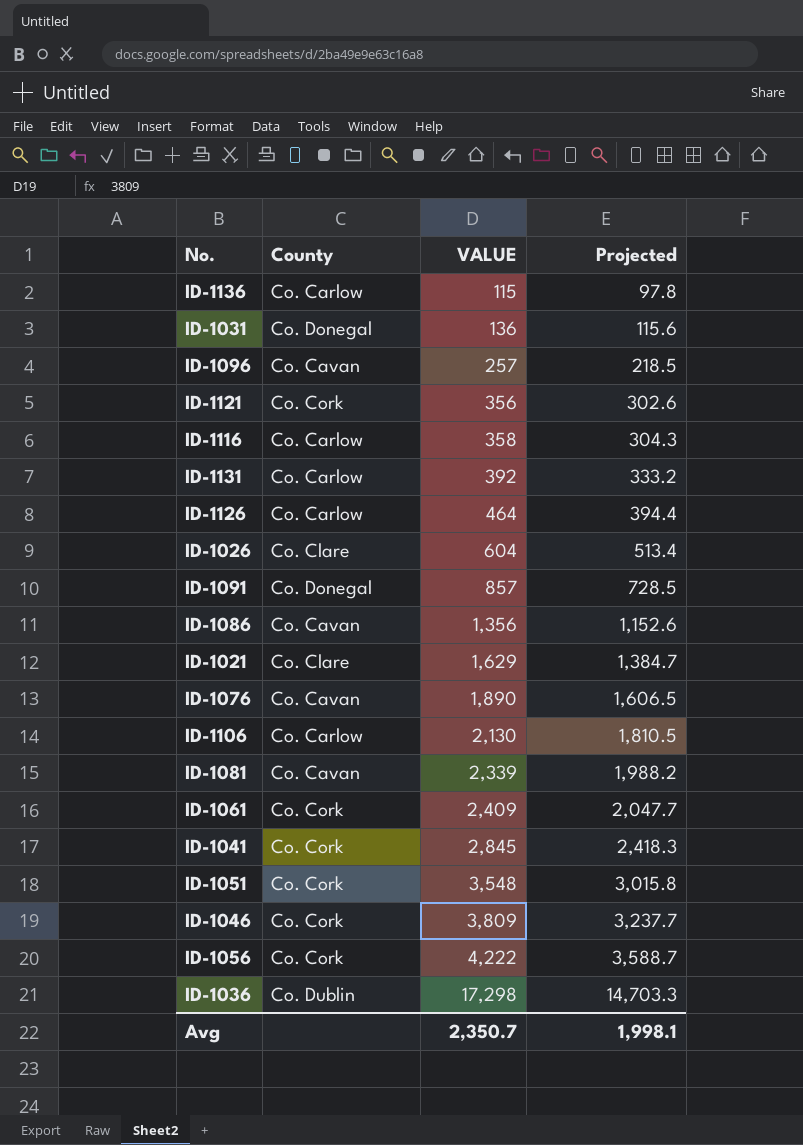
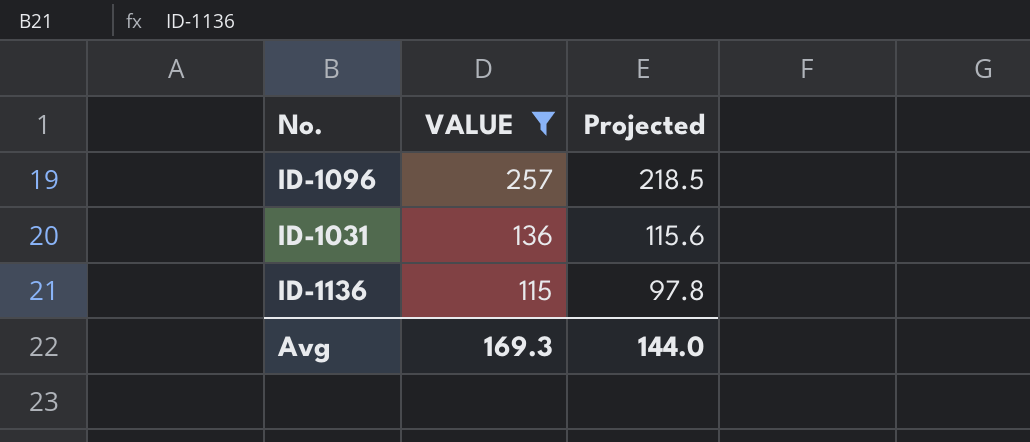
filter: none -> VALUE <= 257
row order: VALUE ascending -> VALUE descending
column County | position: 2 -> none
Avg | VALUE: 2,350.7 -> 169.3
Avg | Projected: 1,998.1 -> 144.0

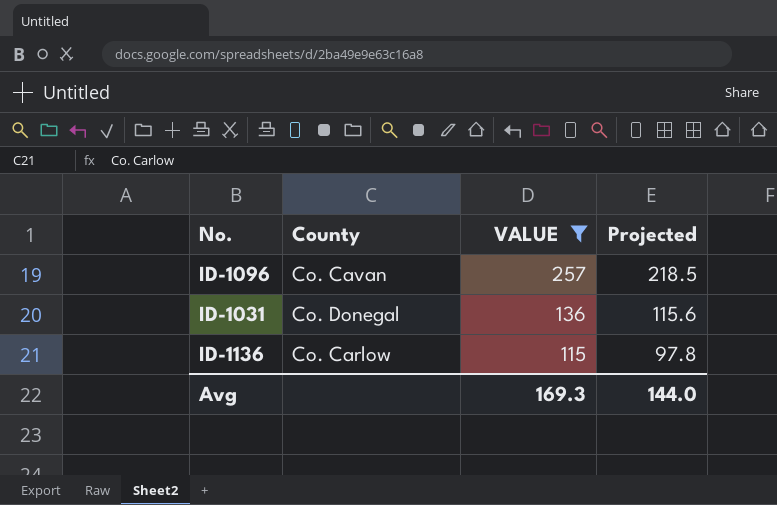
column County | position: none -> 2

